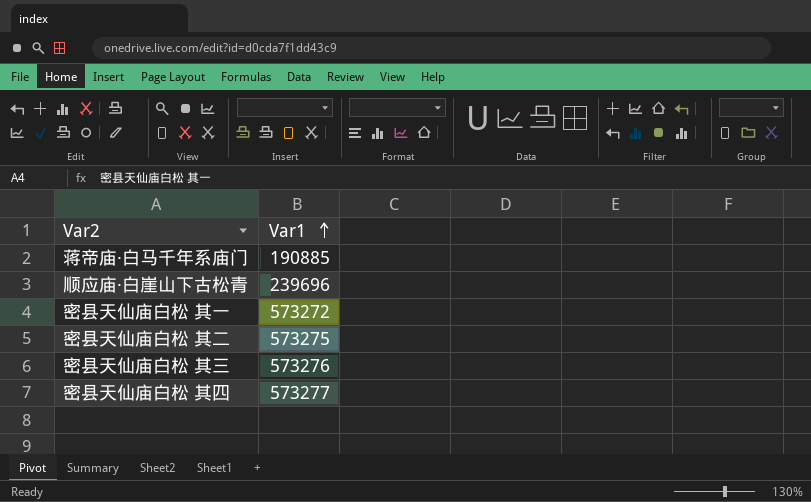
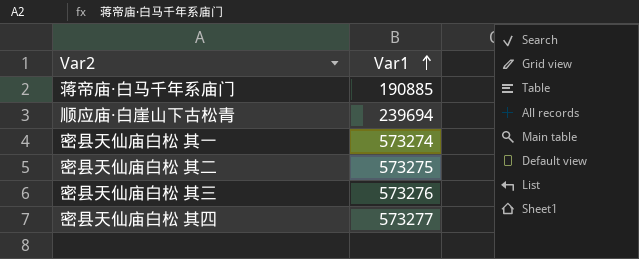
顺应庙·白崖山下古松青 | Var1: 239696 -> 239694
密县天仙庙白松 其一 | Var1: 573272 -> 573274

